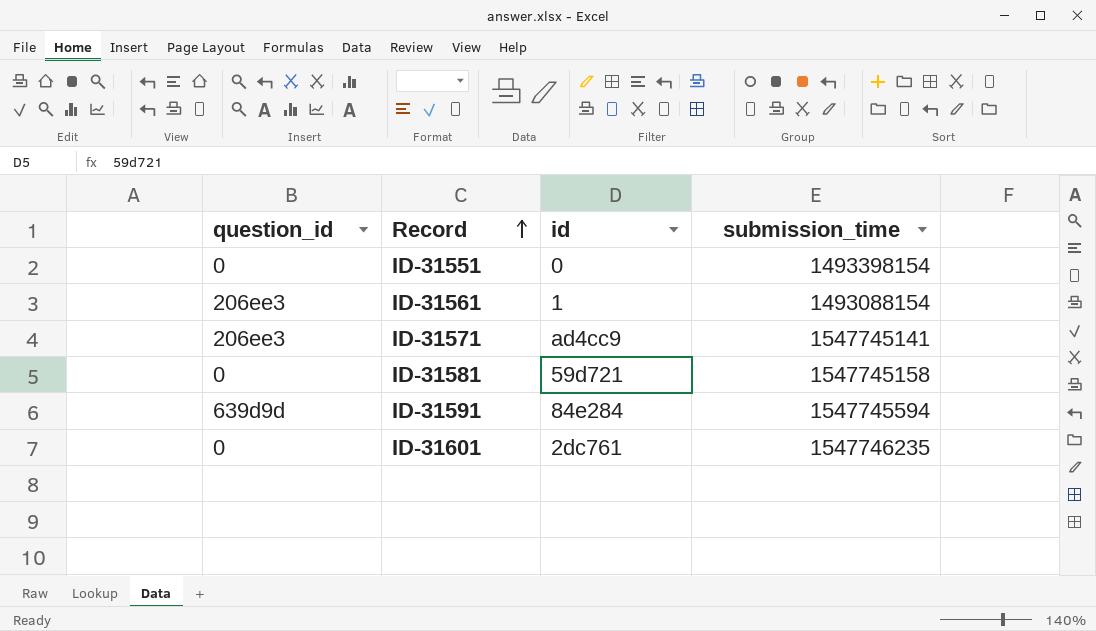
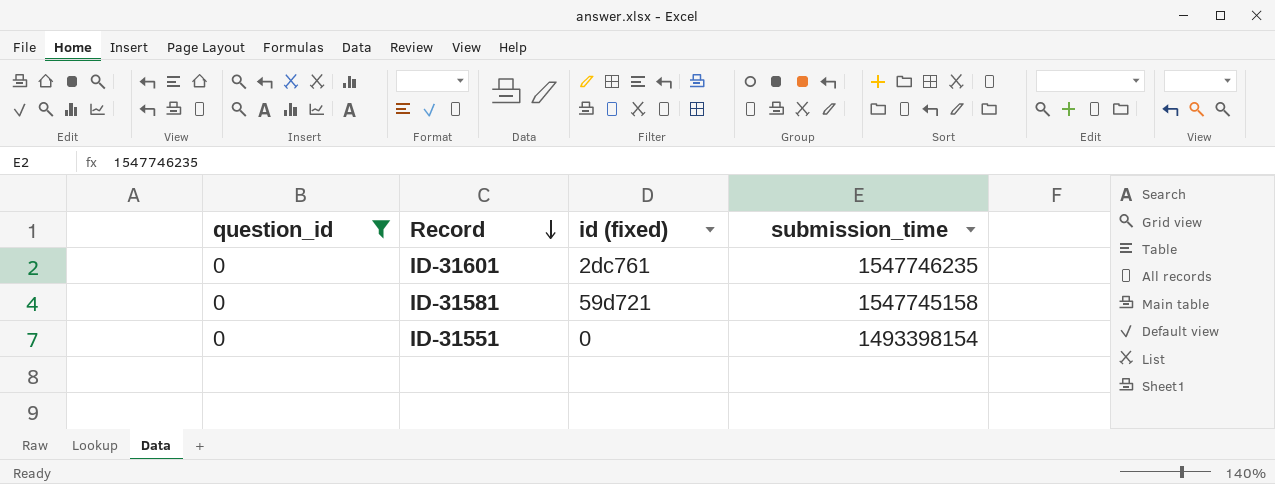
filter: none -> question_id = 0
row order: Record ascending -> Record descending
column name: id -> id (fixed)

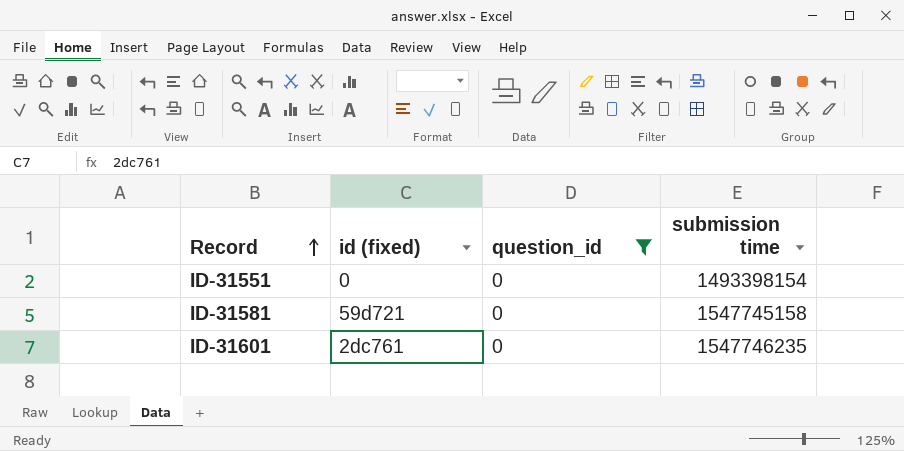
row order: Record descending -> Record ascending
column question_id | position: 1 -> 3
column name: submission_time -> submission time

